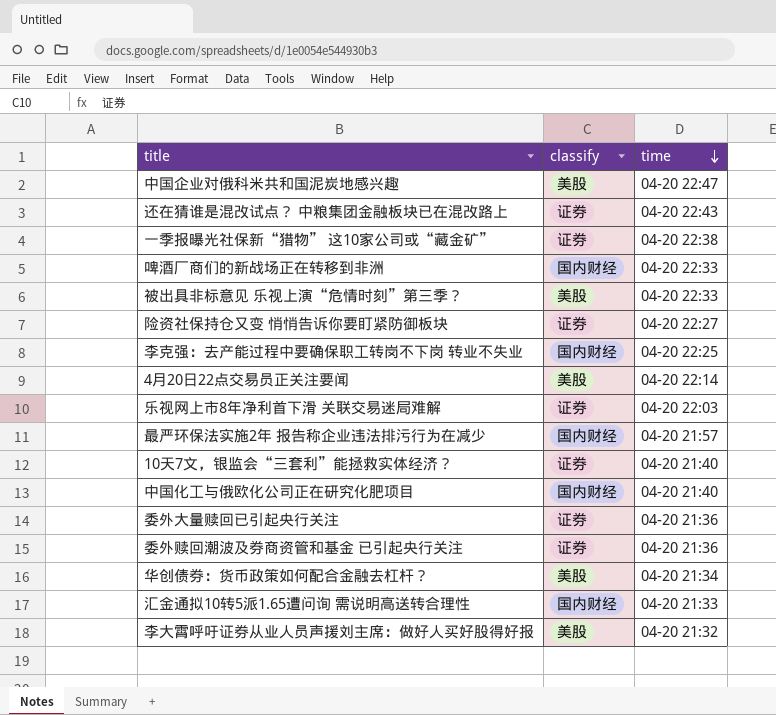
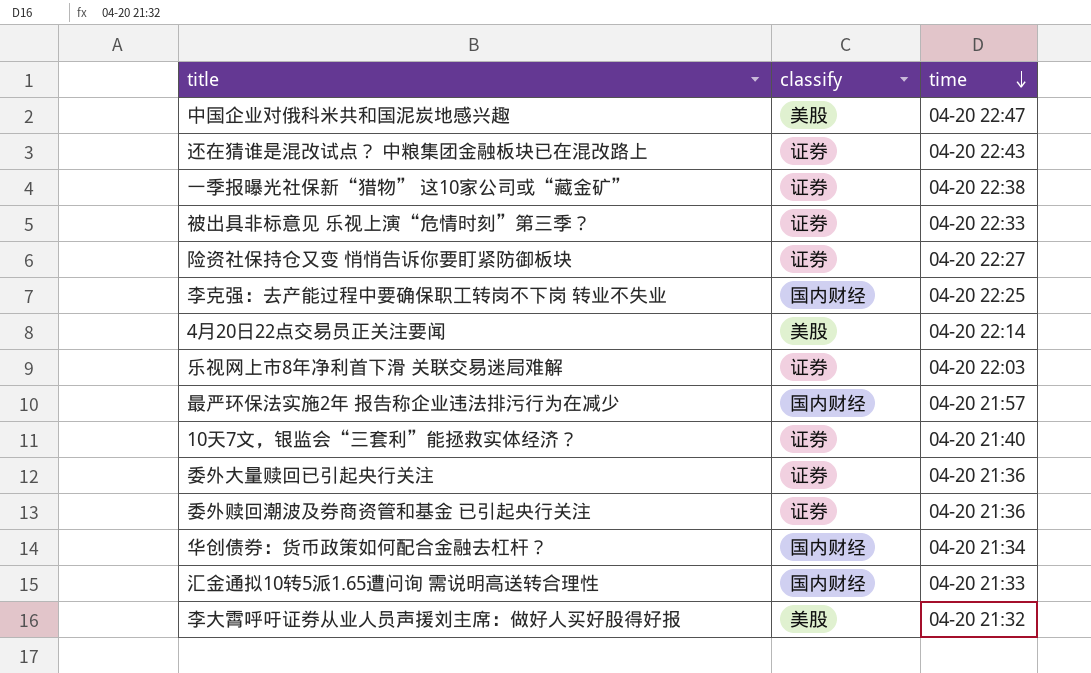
row 啤酒厂商们的新战场正在转移到非洲: 国内财经 | 04-20 22:33 -> none
row 中国化工与俄欧化公司正在研究化肥项目: 国内财经 | 04-20 21:40 -> none
被出具非标意见 乐视上演“危情时刻”第三季？ | classify: 美股 -> 证券
华创债券：货币政策如何配合金融去杠杆？ | classify: 美股 -> 国内财经

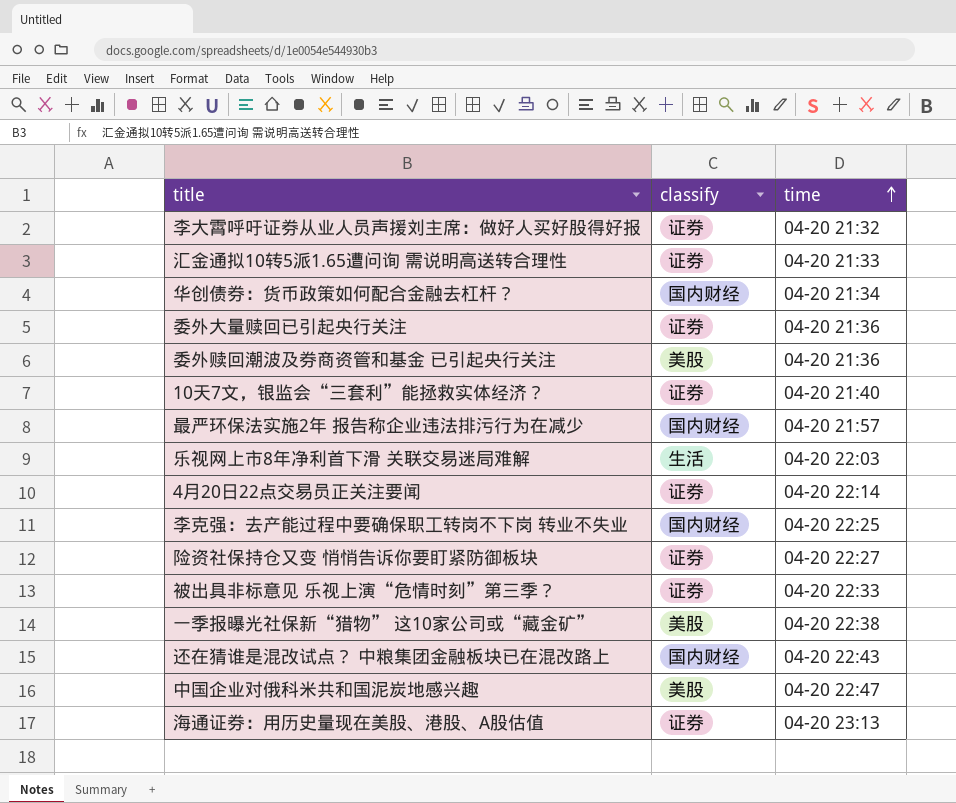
row order: time descending -> time ascending
李大霄呼吁证券从业人员声援刘主席：做好人买好股得好报 | classify: 美股 -> 证券
汇金通拟10转5派1.65遭问询 需说明高送转合理性 | classify: 国内财经 -> 证券
委外赎回潮波及券商资管和基金 已引起央行关注 | classify: 证券 -> 美股
乐视网上市8年净利首下滑 关联交易迷局难解 | classify: 证券 -> 生活
4月20日22点交易员正关注要闻 | classify: 美股 -> 证券
一季报曝光社保新“猎物” 这10家公司或“藏金矿” | classify: 证券 -> 美股
还在猜谁是混改试点？ 中粮集团金融板块已在混改路上 | classify: 证券 -> 国内财经
row 海通证券：用历史量现在美股、港股、A股估值: none -> 证券 | 04-20 23:13

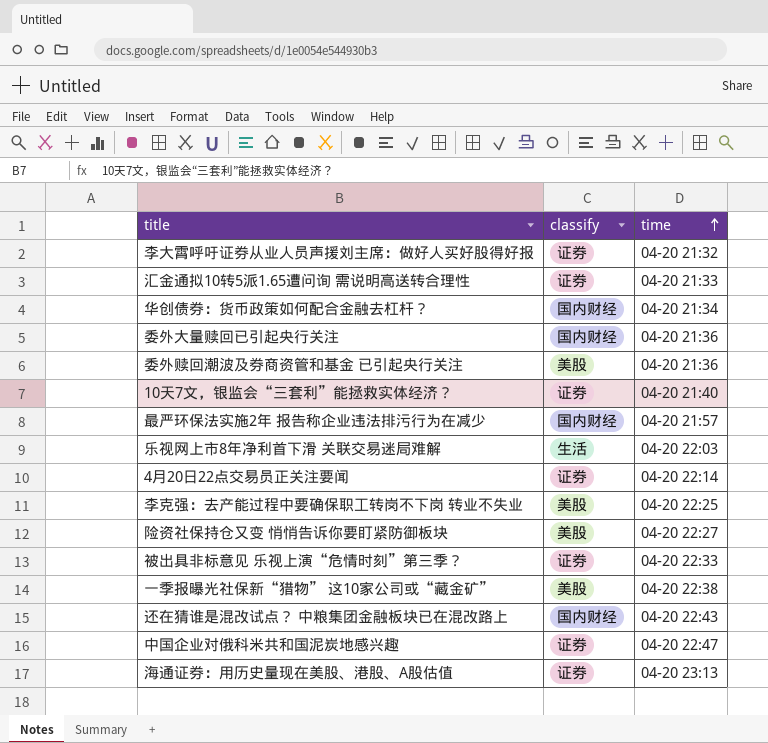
委外大量赎回已引起央行关注 | classify: 证券 -> 国内财经
李克强：去产能过程中要确保职工转岗不下岗 转业不失业 | classify: 国内财经 -> 美股
险资社保持仓又变 悄悄告诉你要盯紧防御板块 | classify: 证券 -> 美股
中国企业对俄科米共和国泥炭地感兴趣 | classify: 美股 -> 证券

